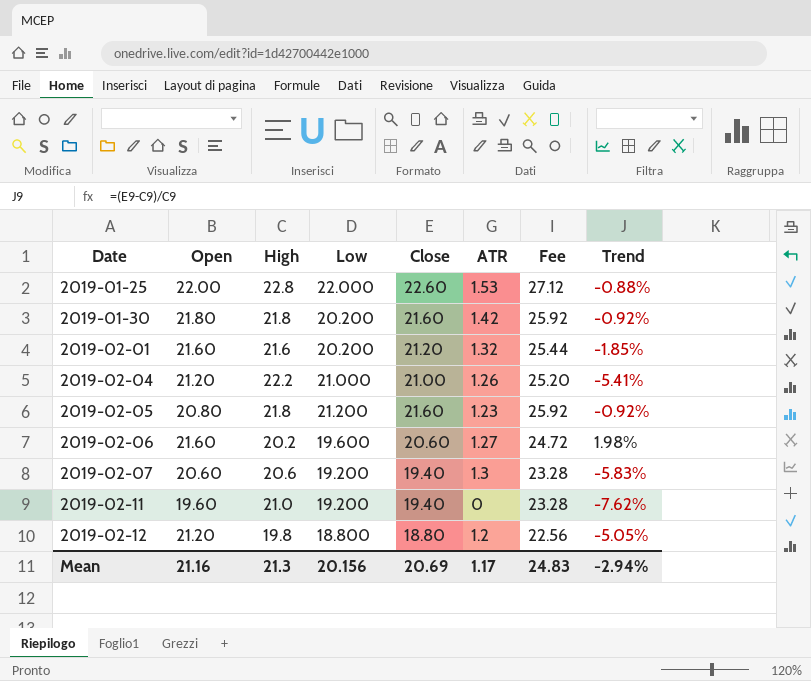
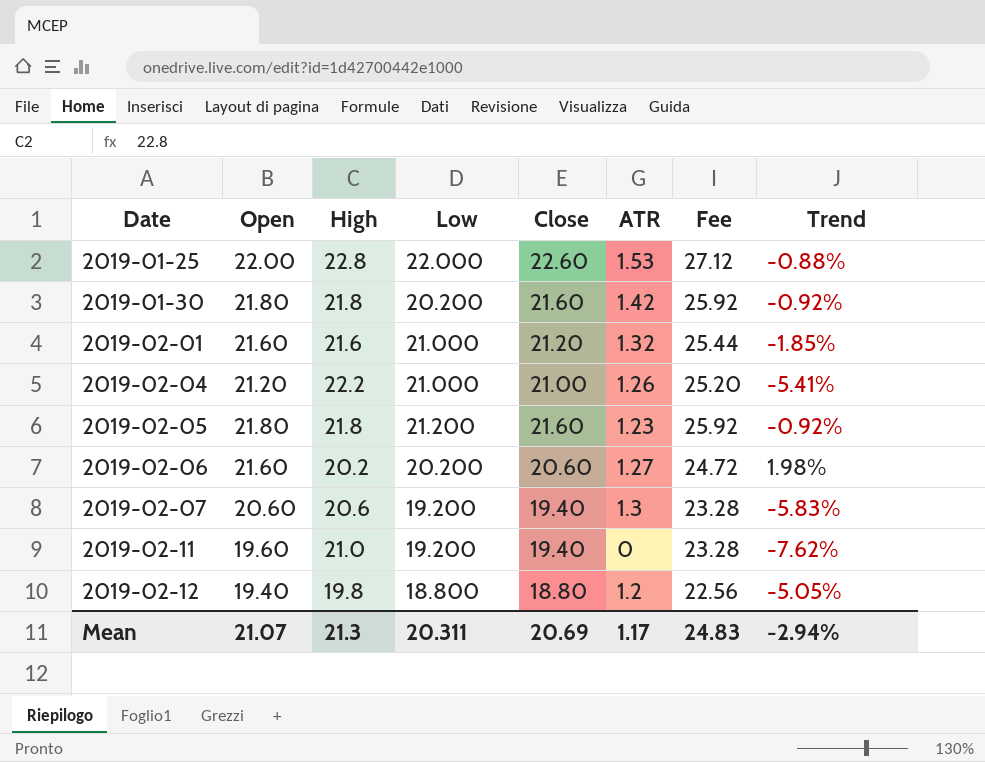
2019-02-01 | Low: 20.200 -> 21.000
2019-02-05 | Open: 20.80 -> 21.80
2019-02-06 | Low: 19.600 -> 20.200
2019-02-12 | Open: 21.20 -> 19.40
Mean | Open: 21.16 -> 21.07
Mean | Low: 20.156 -> 20.311

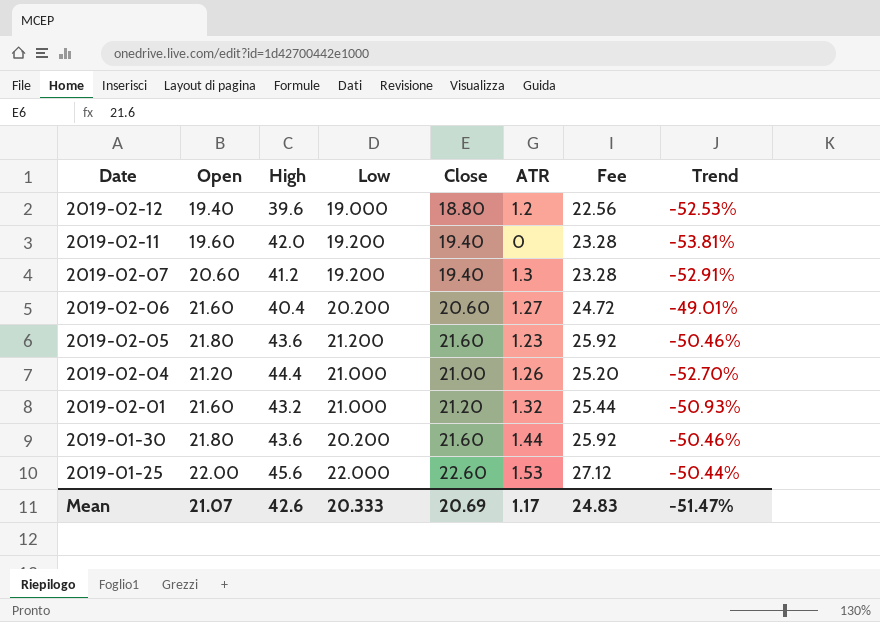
row order: Date ascending -> Date descending
2019-02-12 | High: 19.8 -> 39.6
2019-02-12 | Low: 18.800 -> 19.000
2019-02-12 | Trend: -5.05% -> -52.53%
2019-02-11 | High: 21.0 -> 42.0
2019-02-11 | Trend: -7.62% -> -53.81%
2019-02-07 | High: 20.6 -> 41.2
2019-02-07 | Trend: -5.83% -> -52.91%
2019-02-06 | High: 20.2 -> 40.4
2019-02-06 | Trend: 1.98% -> -49.01%
2019-02-05 | High: 21.8 -> 43.6
2019-02-05 | Trend: -0.92% -> -50.46%
2019-02-04 | High: 22.2 -> 44.4
2019-02-04 | Trend: -5.41% -> -52.70%
2019-02-01 | High: 21.6 -> 43.2
2019-02-01 | Trend: -1.85% -> -50.93%
2019-01-30 | High: 21.8 -> 43.6
2019-01-30 | ATR: 1.42 -> 1.44
2019-01-30 | Trend: -0.92% -> -50.46%
2019-01-25 | High: 22.8 -> 45.6
2019-01-25 | Trend: -0.88% -> -50.44%
Mean | High: 21.3 -> 42.6
Mean | Low: 20.311 -> 20.333
Mean | Trend: -2.94% -> -51.47%

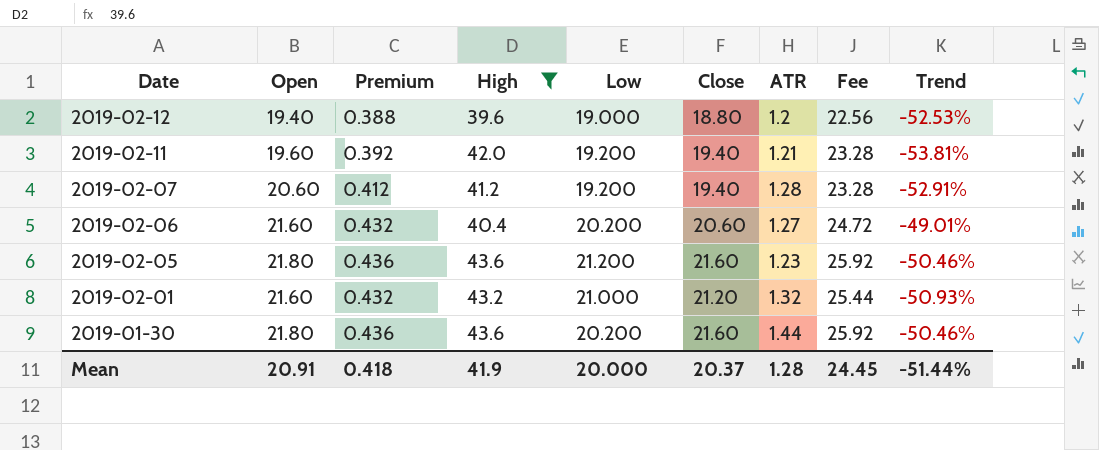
filter: none -> High <= 43.6
column Premium | formula: none -> [Open] * 0.02
2019-02-11 | ATR: 0 -> 1.21
2019-02-07 | ATR: 1.3 -> 1.28
Mean | Open: 21.07 -> 20.91
Mean | High: 42.6 -> 41.9
Mean | Low: 20.333 -> 20.000
Mean | Close: 20.69 -> 20.37
Mean | ATR: 1.17 -> 1.28
Mean | Fee: 24.83 -> 24.45
Mean | Trend: -51.47% -> -51.44%

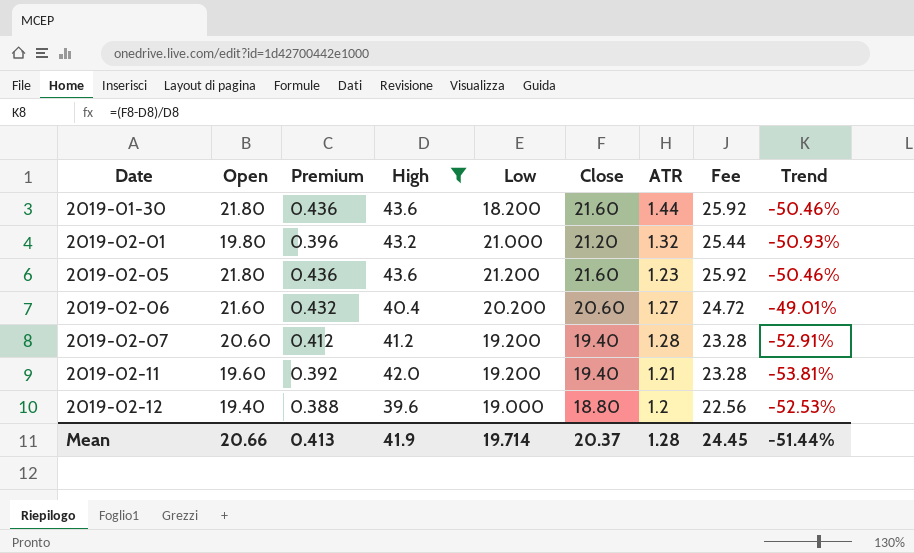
row order: Date descending -> Date ascending
2019-01-30 | Low: 20.200 -> 18.200
2019-02-01 | Open: 21.60 -> 19.80
2019-02-01 | Premium: 0.432 -> 0.396
Mean | Open: 20.91 -> 20.66
Mean | Premium: 0.418 -> 0.413
Mean | Low: 20.000 -> 19.714

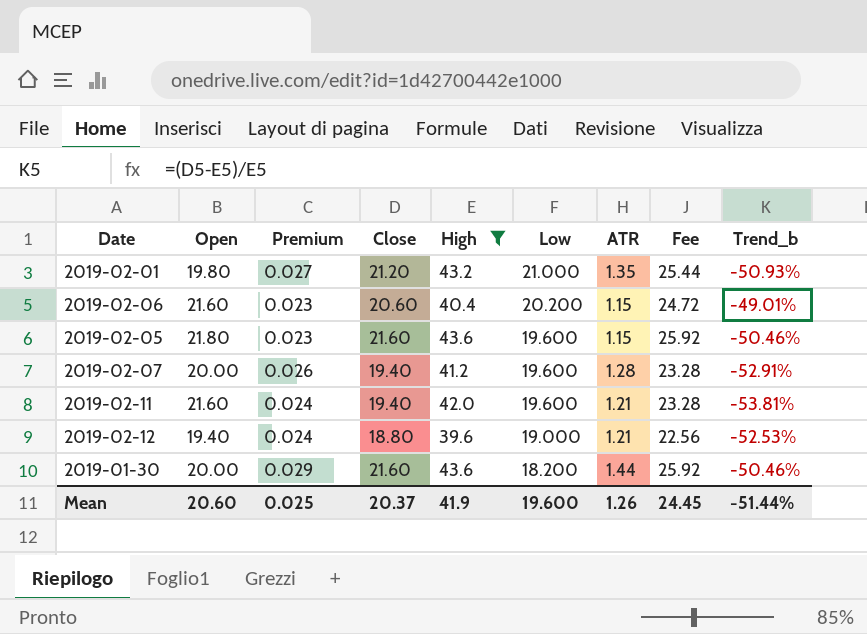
row order: Date ascending -> Low descending
column Premium | formula: [Open] * 0.02 -> [ATR] * 0.02
column Close | position: 6 -> 4
column name: Trend -> Trend_b
2019-02-01 | ATR: 1.32 -> 1.35
2019-02-06 | ATR: 1.27 -> 1.15
2019-02-05 | Low: 21.200 -> 19.600
2019-02-05 | ATR: 1.23 -> 1.15
2019-02-07 | Open: 20.60 -> 20.00
2019-02-07 | Low: 19.200 -> 19.600
2019-02-11 | Open: 19.60 -> 21.60
2019-02-11 | Low: 19.200 -> 19.600
2019-02-12 | ATR: 1.2 -> 1.21
2019-01-30 | Open: 21.80 -> 20.00
Mean | Open: 20.66 -> 20.60
Mean | Premium: 0.413 -> 0.025
Mean | Low: 19.714 -> 19.600
Mean | ATR: 1.28 -> 1.26

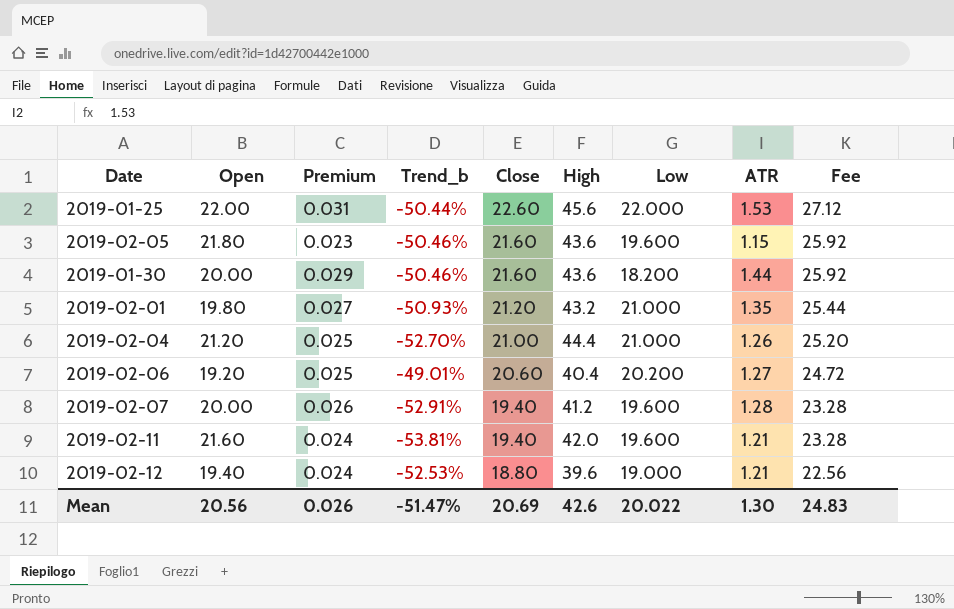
filter: High <= 43.6 -> none
row order: Low descending -> Close descending
column Trend_b | position: 9 -> 4
2019-02-06 | Open: 21.60 -> 19.20
2019-02-06 | Premium: 0.023 -> 0.025
2019-02-06 | ATR: 1.15 -> 1.27
Mean | Open: 20.60 -> 20.56
Mean | Premium: 0.025 -> 0.026
Mean | Trend_b: -51.44% -> -51.47%
Mean | Close: 20.37 -> 20.69
Mean | High: 41.9 -> 42.6
Mean | Low: 19.600 -> 20.022
Mean | ATR: 1.26 -> 1.30
Mean | Fee: 24.45 -> 24.83

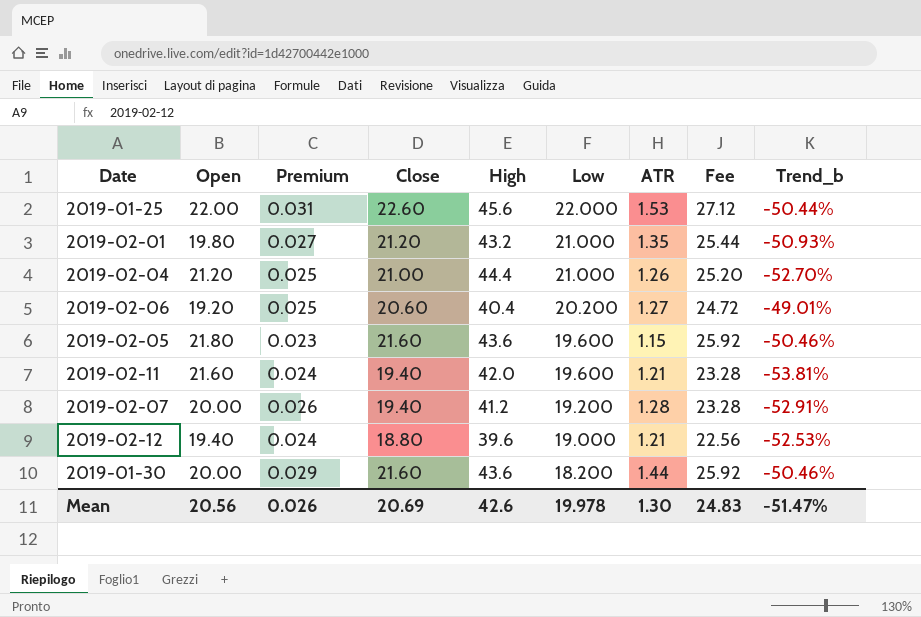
row order: Close descending -> Low descending
column Trend_b | position: 4 -> 9
2019-02-07 | Low: 19.600 -> 19.200
Mean | Low: 20.022 -> 19.978

